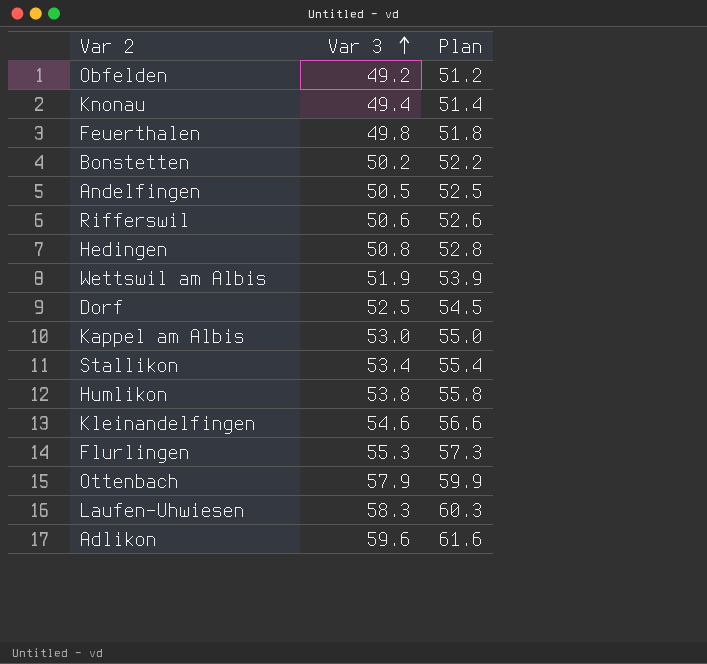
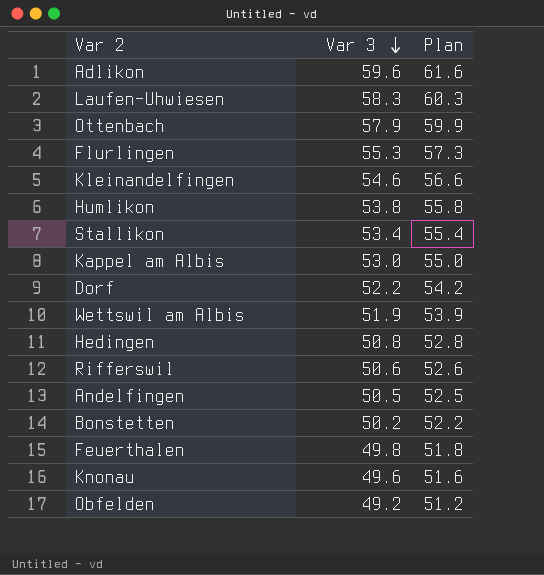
row order: Var 3 ascending -> Var 3 descending
Dorf | Var 3: 52.5 -> 52.2
Dorf | Plan: 54.5 -> 54.2
Knonau | Var 3: 49.4 -> 49.6
Knonau | Plan: 51.4 -> 51.6

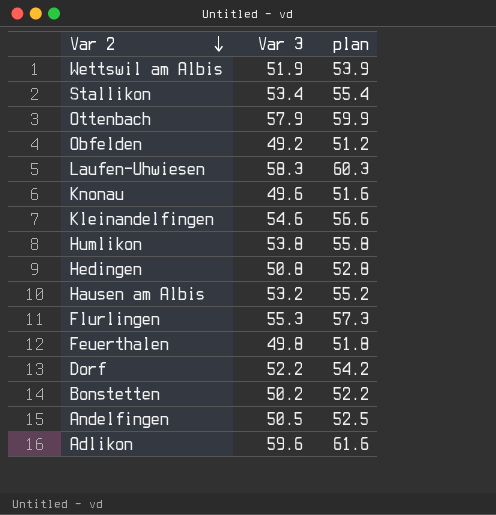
row order: Var 3 descending -> Var 2 descending
column name: Plan -> plan
row Kappel am Albis: 53.0 | 55.0 -> none
row Rifferswil: 50.6 | 52.6 -> none
row Hausen am Albis: none -> 53.2 | 55.2

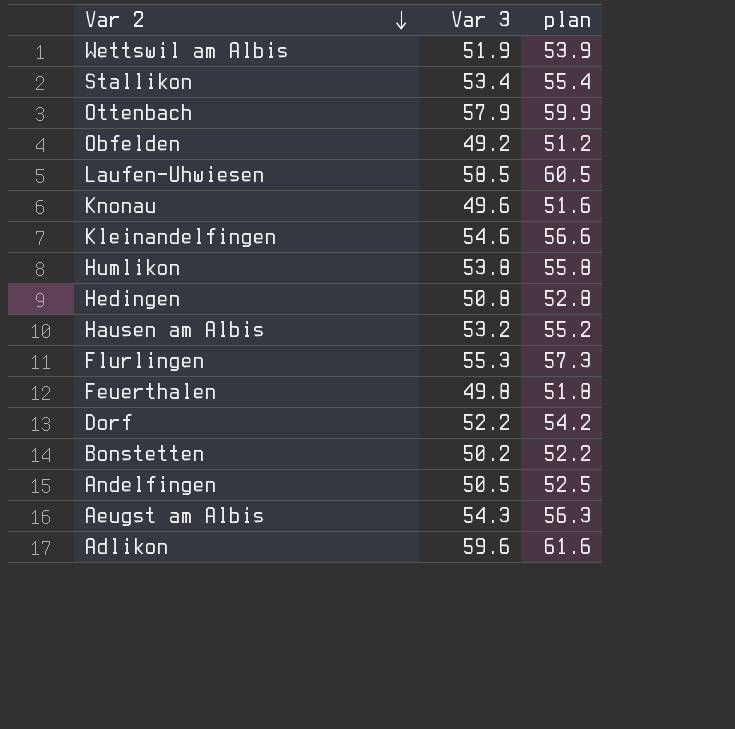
Laufen-Uhwiesen | Var 3: 58.3 -> 58.5
Laufen-Uhwiesen | plan: 60.3 -> 60.5
row Aeugst am Albis: none -> 54.3 | 56.3

